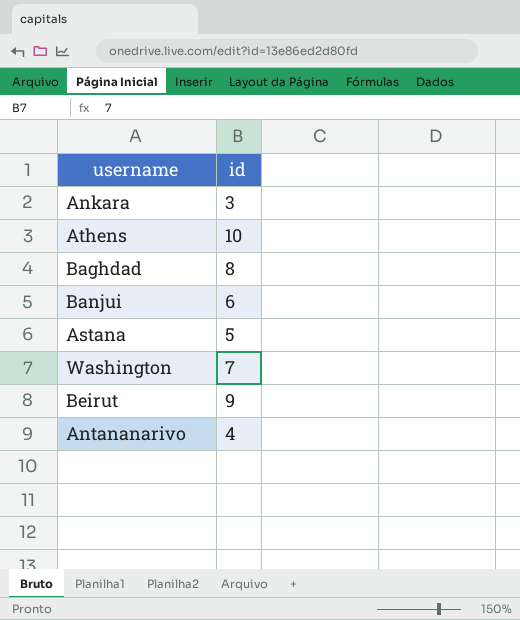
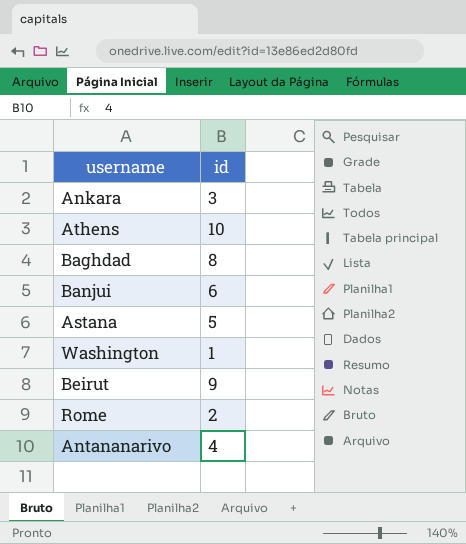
Washington | id: 7 -> 1
row Rome: none -> 2

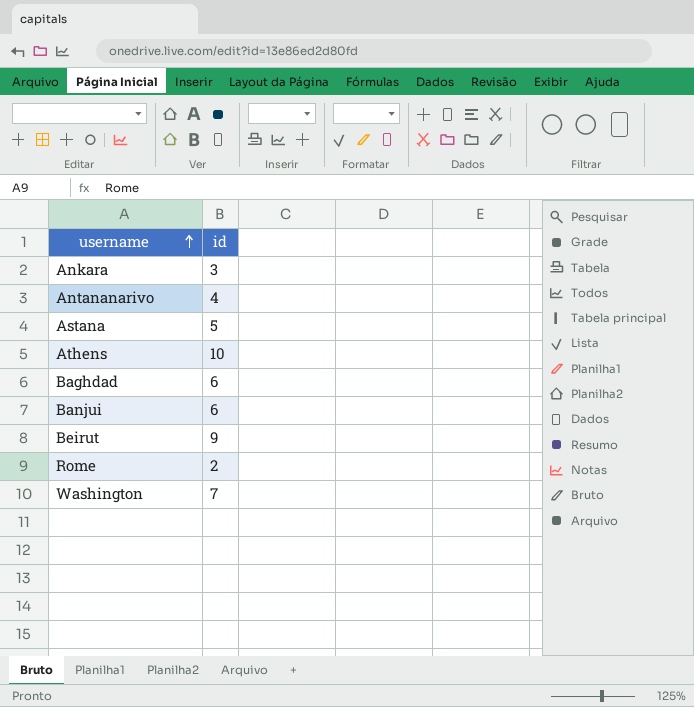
row order: none -> username ascending
Baghdad | id: 8 -> 6
Washington | id: 1 -> 7

